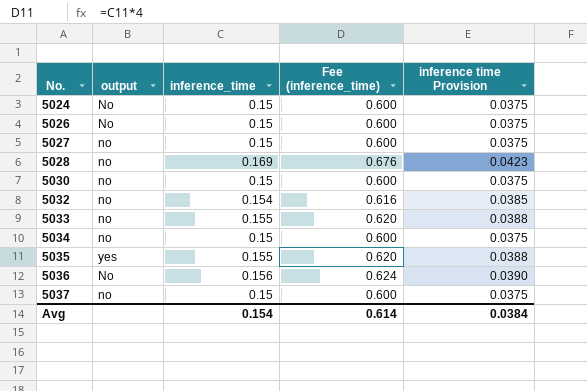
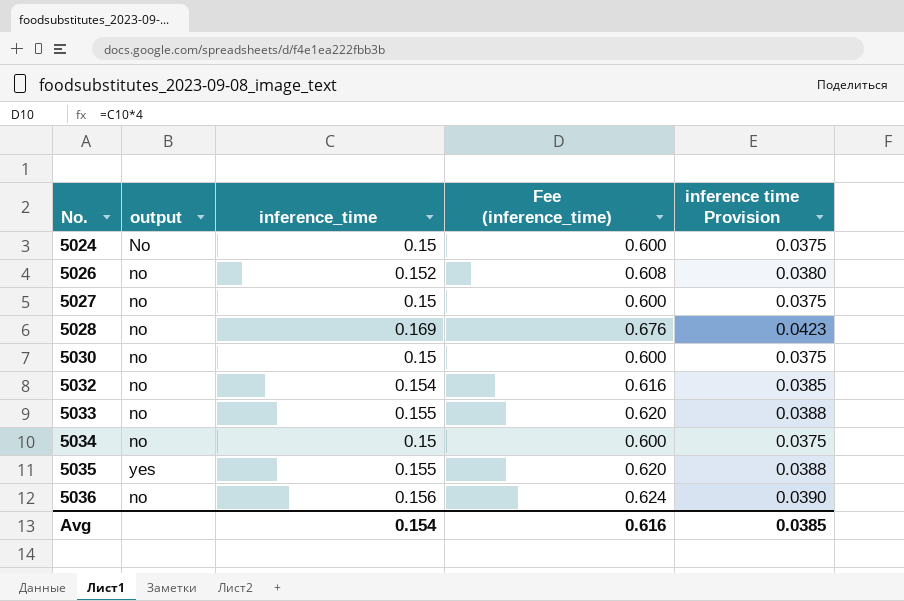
row 5037: no | 0.15 | 0.600 | 0.0375 -> none
5026 | output: No -> no
5026 | inference_time: 0.15 -> 0.152
5026 | Fee (inference_time): 0.600 -> 0.608
5026 | inference time Provision: 0.0375 -> 0.0380
5036 | output: No -> no
Avg | Fee (inference_time): 0.614 -> 0.616
Avg | inference time Provision: 0.0384 -> 0.0385

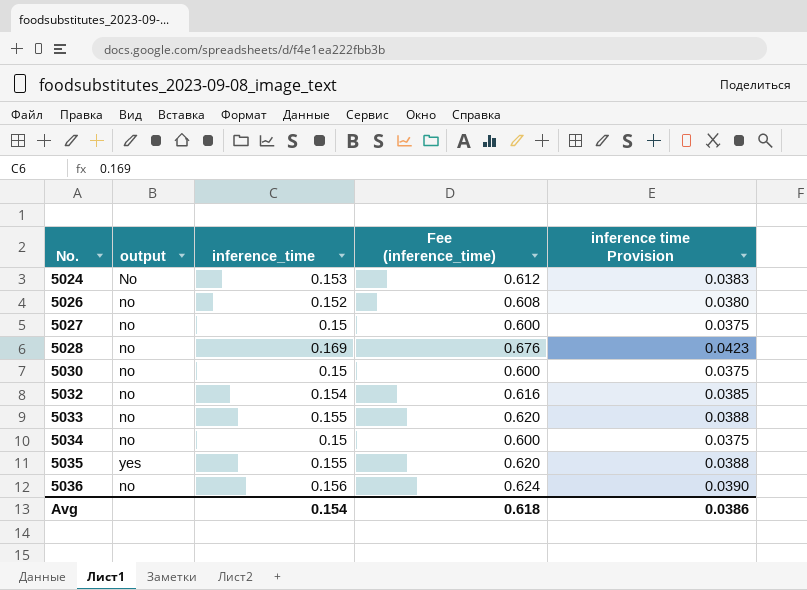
5024 | inference_time: 0.15 -> 0.153
5024 | Fee (inference_time): 0.600 -> 0.612
5024 | inference time Provision: 0.0375 -> 0.0383
Avg | Fee (inference_time): 0.616 -> 0.618
Avg | inference time Provision: 0.0385 -> 0.0386

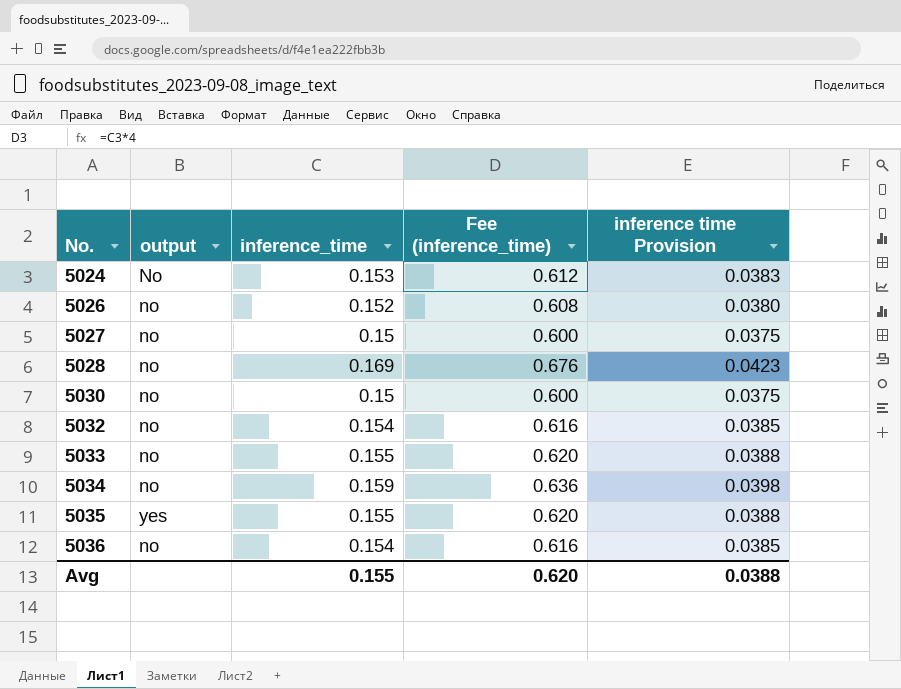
5034 | inference_time: 0.15 -> 0.159
5034 | Fee (inference_time): 0.600 -> 0.636
5034 | inference time Provision: 0.0375 -> 0.0398
5036 | inference_time: 0.156 -> 0.154
5036 | Fee (inference_time): 0.624 -> 0.616
5036 | inference time Provision: 0.0390 -> 0.0385
Avg | inference_time: 0.154 -> 0.155
Avg | Fee (inference_time): 0.618 -> 0.620
Avg | inference time Provision: 0.0386 -> 0.0388

